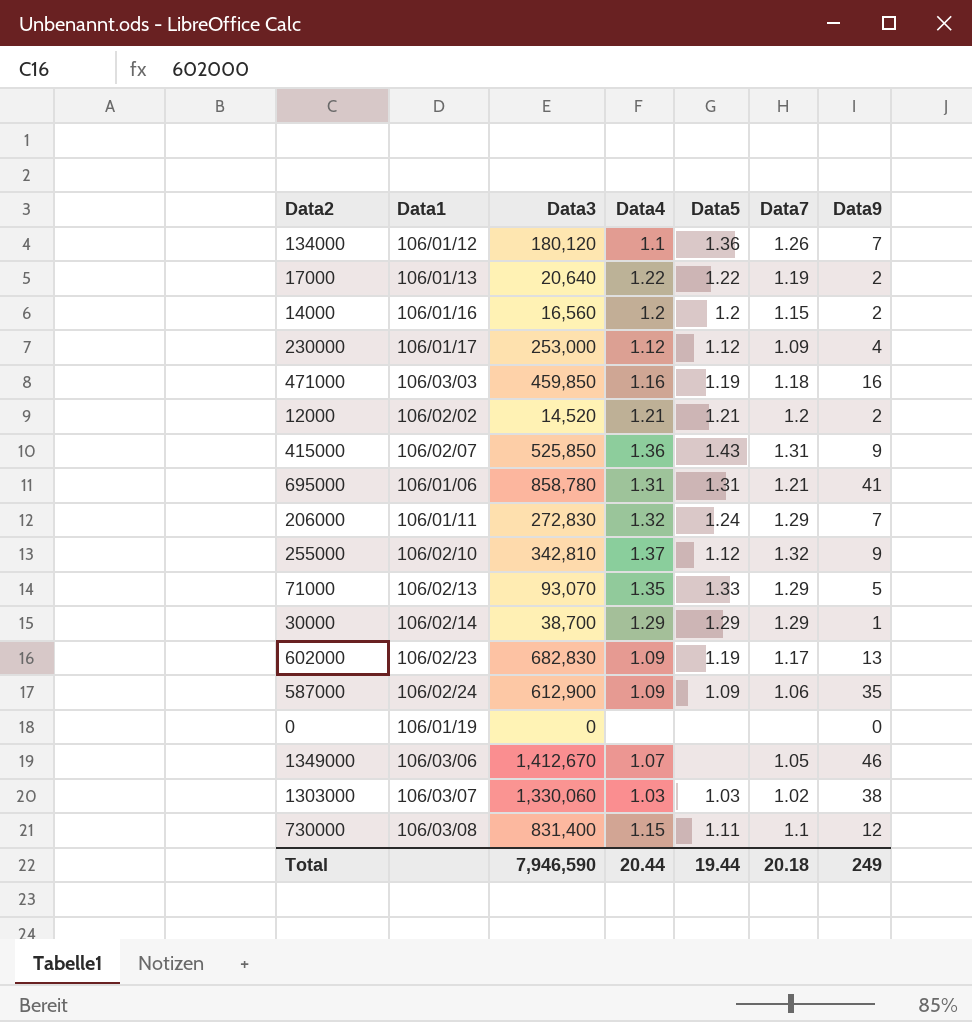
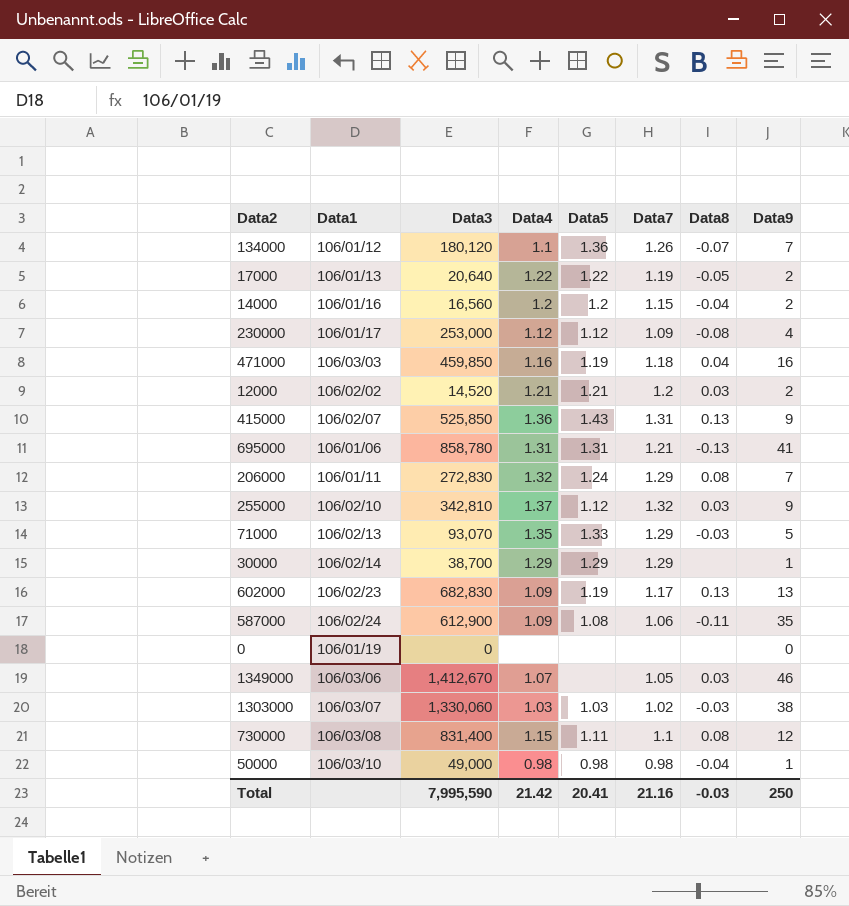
column Data8 | position: none -> 7
587000 | Data5: 1.09 -> 1.08
row 50000: none -> 106/03/10 | 49,000 | 0.98 | 0.98 | 0.98 | -0.04 | 1
Total | Data3: 7,946,590 -> 7,995,590
Total | Data4: 20.44 -> 21.42
Total | Data5: 19.44 -> 20.41
Total | Data7: 20.18 -> 21.16
Total | Data9: 249 -> 250

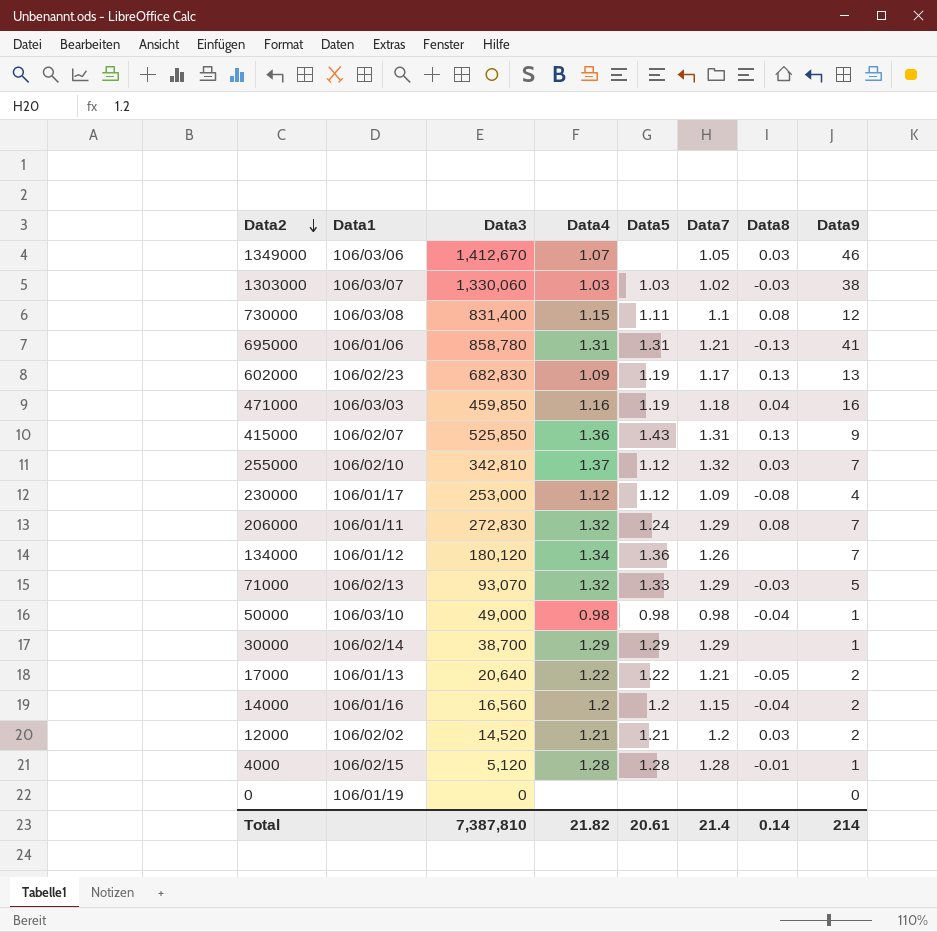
row order: none -> Data2 descending
row 587000: 106/02/24 | 612,900 | 1.09 | 1.08 | 1.06 | -0.11 | 35 -> none
255000 | Data9: 9 -> 7
134000 | Data4: 1.1 -> 1.34
134000 | Data8: -0.07 -> none
71000 | Data4: 1.35 -> 1.32
17000 | Data7: 1.19 -> 1.21
row 4000: none -> 106/02/15 | 5,120 | 1.28 | 1.28 | 1.28 | -0.01 | 1
Total | Data3: 7,995,590 -> 7,387,810
Total | Data4: 21.42 -> 21.82
Total | Data5: 20.41 -> 20.61
Total | Data7: 21.16 -> 21.4
Total | Data8: -0.03 -> 0.14
Total | Data9: 250 -> 214

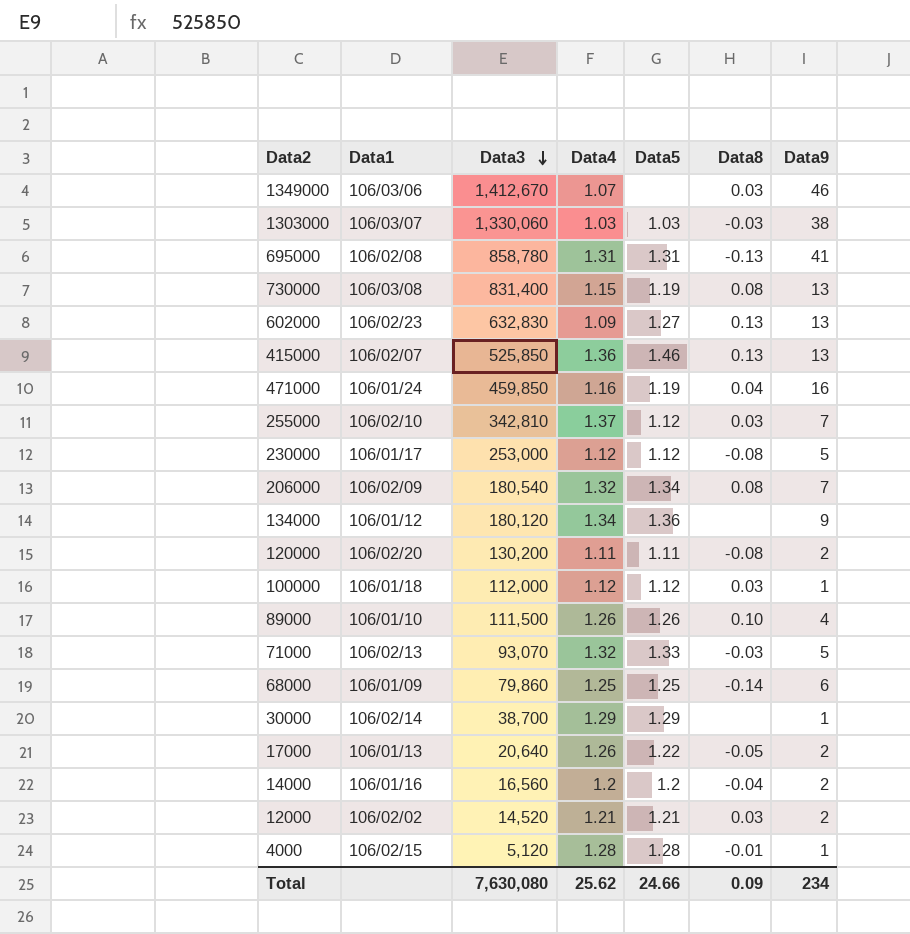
row order: Data2 descending -> Data3 descending
column Data7 | position: 6 -> none
row 50000: 106/03/10 | 49,000 | 0.98 | 0.98 | 0.98 | -0.04 | 1 -> none
row 0: 106/01/19 | 0 | none | none | none | none | 0 -> none
695000 | Data1: 106/01/06 -> 106/02/08
730000 | Data5: 1.11 -> 1.19
730000 | Data9: 12 -> 13
602000 | Data3: 682,830 -> 632,830
602000 | Data5: 1.19 -> 1.27
415000 | Data5: 1.43 -> 1.46
415000 | Data9: 9 -> 13
471000 | Data1: 106/03/03 -> 106/01/24
230000 | Data9: 4 -> 5
206000 | Data1: 106/01/11 -> 106/02/09
206000 | Data3: 272,830 -> 180,540
206000 | Data5: 1.24 -> 1.34
134000 | Data9: 7 -> 9
row 120000: none -> 106/02/20 | 130,200 | 1.11 | 1.11 | -0.08 | 2
row 100000: none -> 106/01/18 | 112,000 | 1.12 | 1.12 | 0.03 | 1
row 89000: none -> 106/01/10 | 111,500 | 1.26 | 1.26 | 0.10 | 4
row 68000: none -> 106/01/09 | 79,860 | 1.25 | 1.25 | -0.14 | 6
17000 | Data4: 1.22 -> 1.26
Total | Data3: 7,387,810 -> 7,630,080
Total | Data4: 21.82 -> 25.62
Total | Data5: 20.61 -> 24.66
Total | Data8: 0.14 -> 0.09
Total | Data9: 214 -> 234

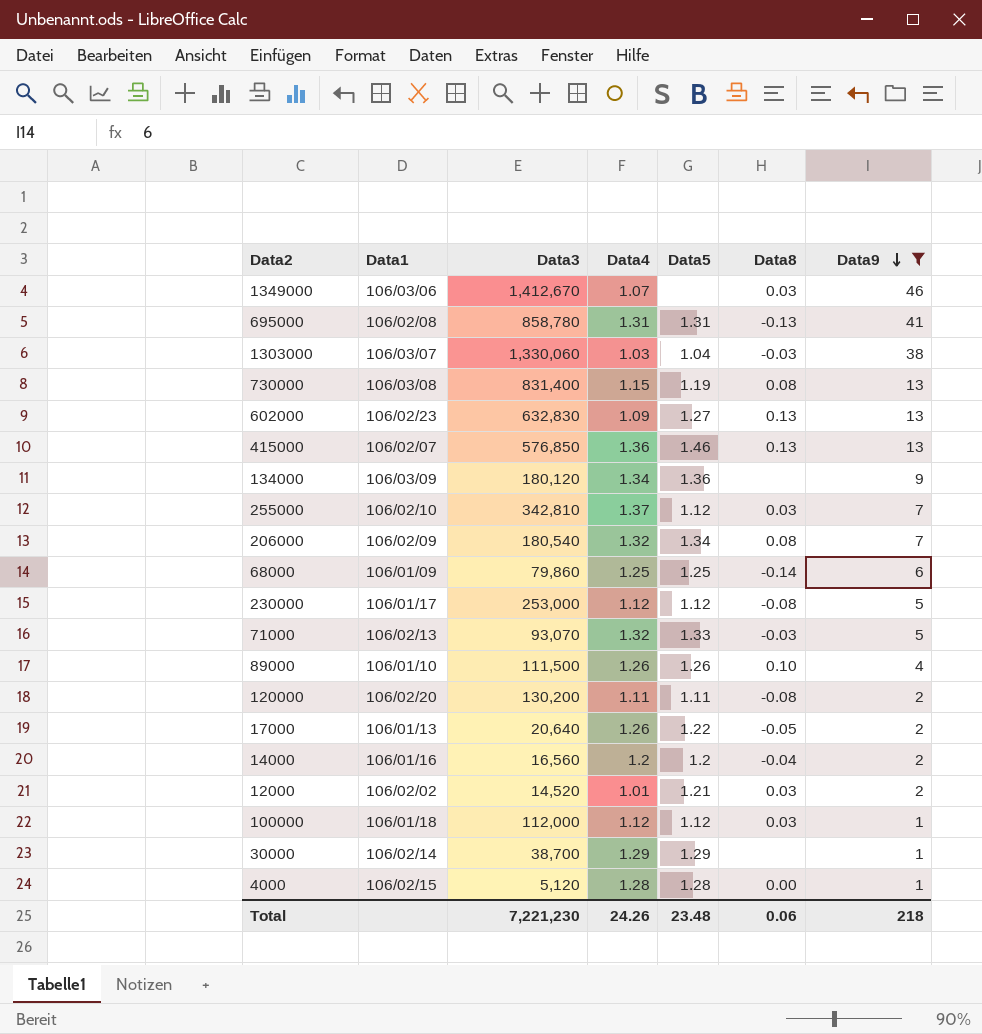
filter: none -> Data9 != 16
row order: Data3 descending -> Data9 descending
1303000 | Data5: 1.03 -> 1.04
415000 | Data3: 525,850 -> 576,850
134000 | Data1: 106/01/12 -> 106/03/09
12000 | Data4: 1.21 -> 1.01
4000 | Data8: -0.01 -> 0.00
Total | Data3: 7,630,080 -> 7,221,230
Total | Data4: 25.62 -> 24.26
Total | Data5: 24.66 -> 23.48
Total | Data8: 0.09 -> 0.06
Total | Data9: 234 -> 218

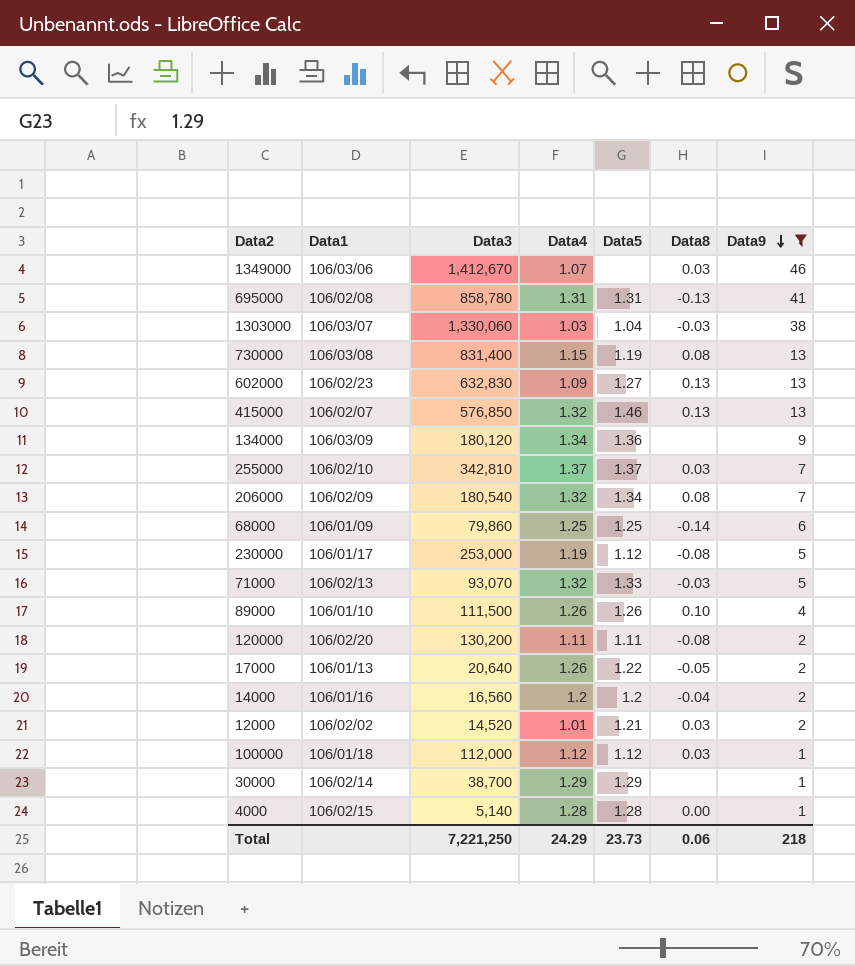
415000 | Data4: 1.36 -> 1.32
255000 | Data5: 1.12 -> 1.37
230000 | Data4: 1.12 -> 1.19
4000 | Data3: 5,120 -> 5,140
Total | Data3: 7,221,230 -> 7,221,250
Total | Data4: 24.26 -> 24.29
Total | Data5: 23.48 -> 23.73

